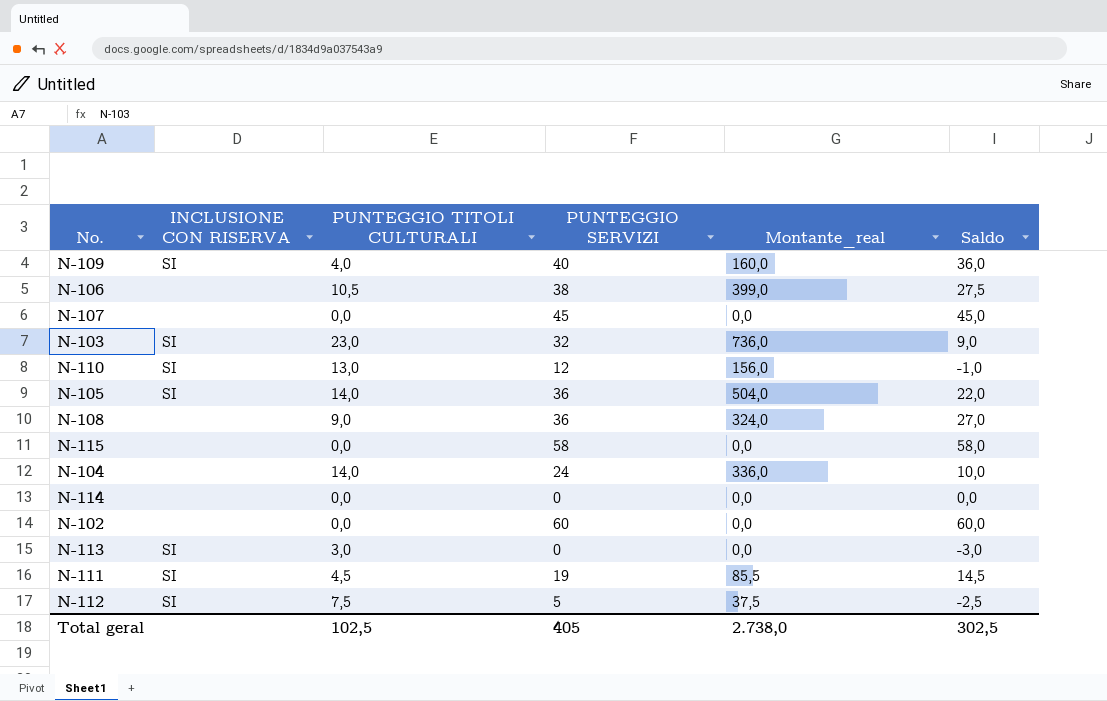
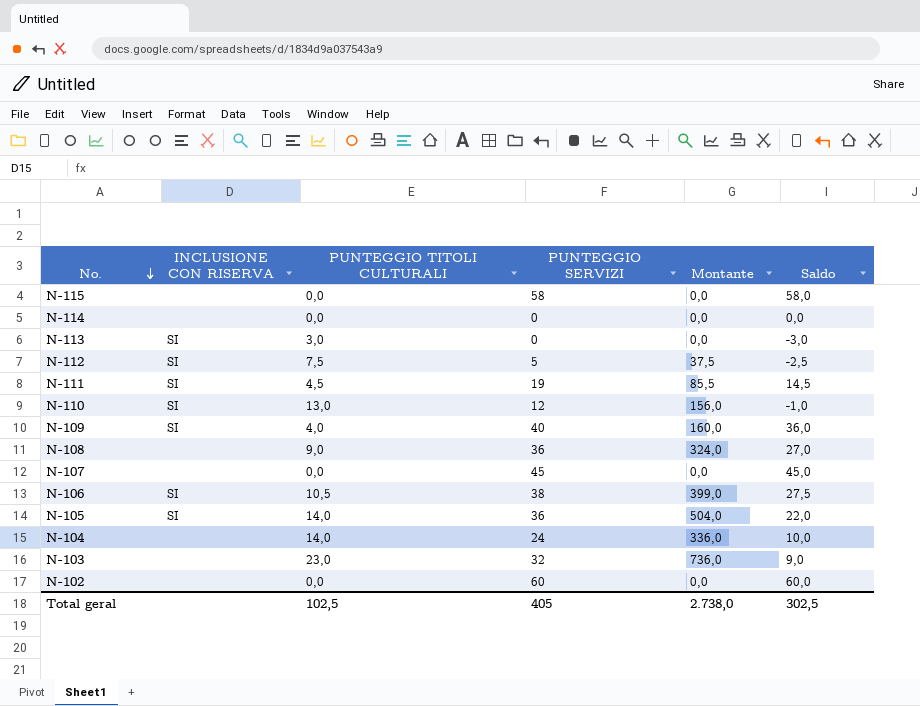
row order: none -> No. descending
column name: Montante_real -> Montante
N-106 | INCLUSIONE CON RISERVA: none -> SI
N-103 | INCLUSIONE CON RISERVA: SI -> none

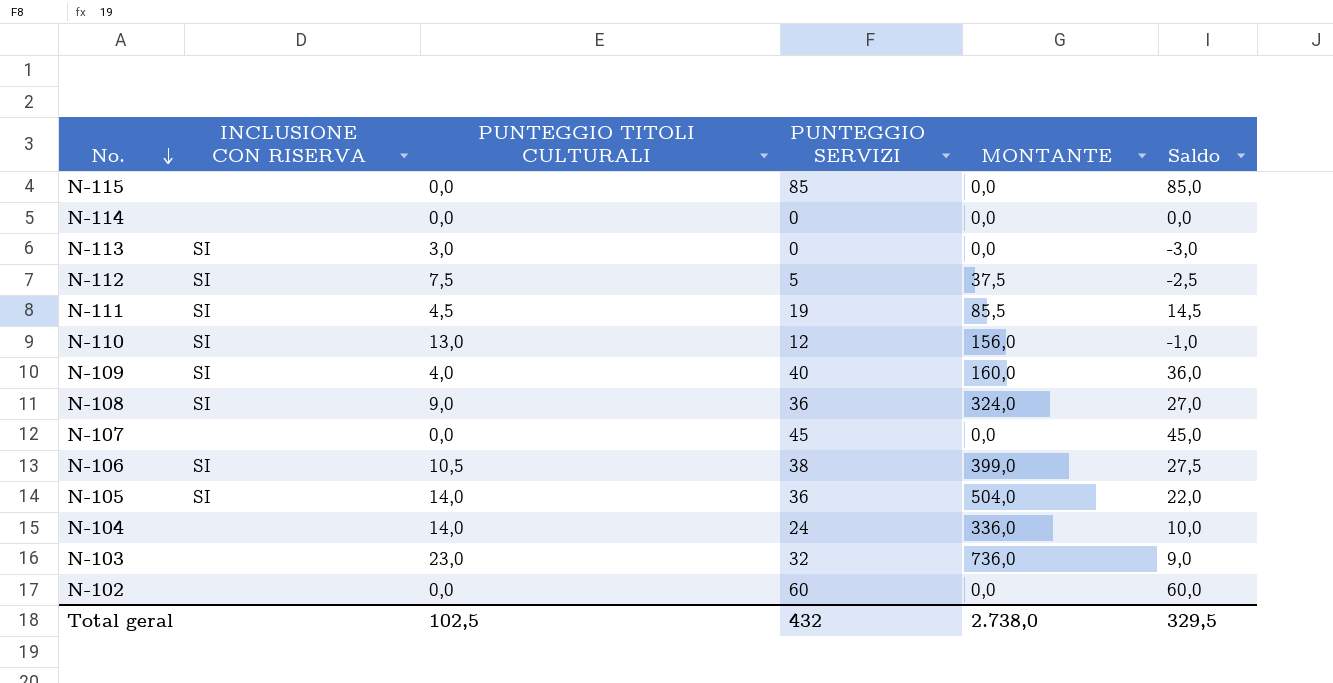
column name: Montante -> MONTANTE
N-115 | PUNTEGGIO SERVIZI: 58 -> 85
N-115 | Saldo: 58,0 -> 85,0
N-108 | INCLUSIONE CON RISERVA: none -> SI
Total geral | PUNTEGGIO SERVIZI: 405 -> 432
Total geral | Saldo: 302,5 -> 329,5

